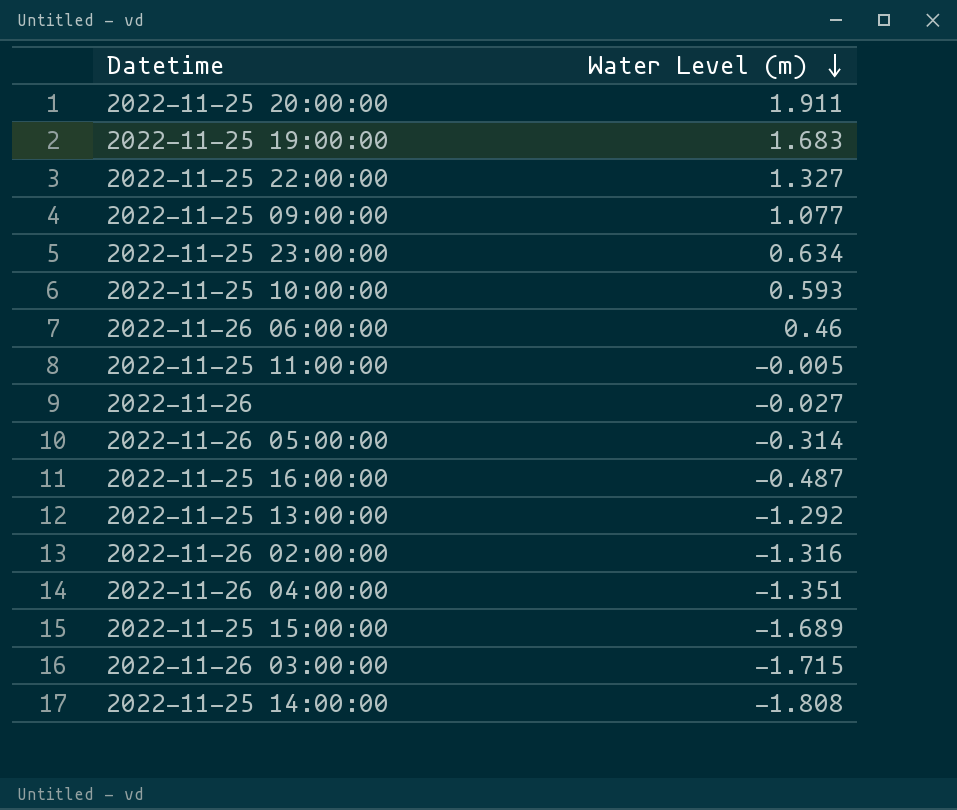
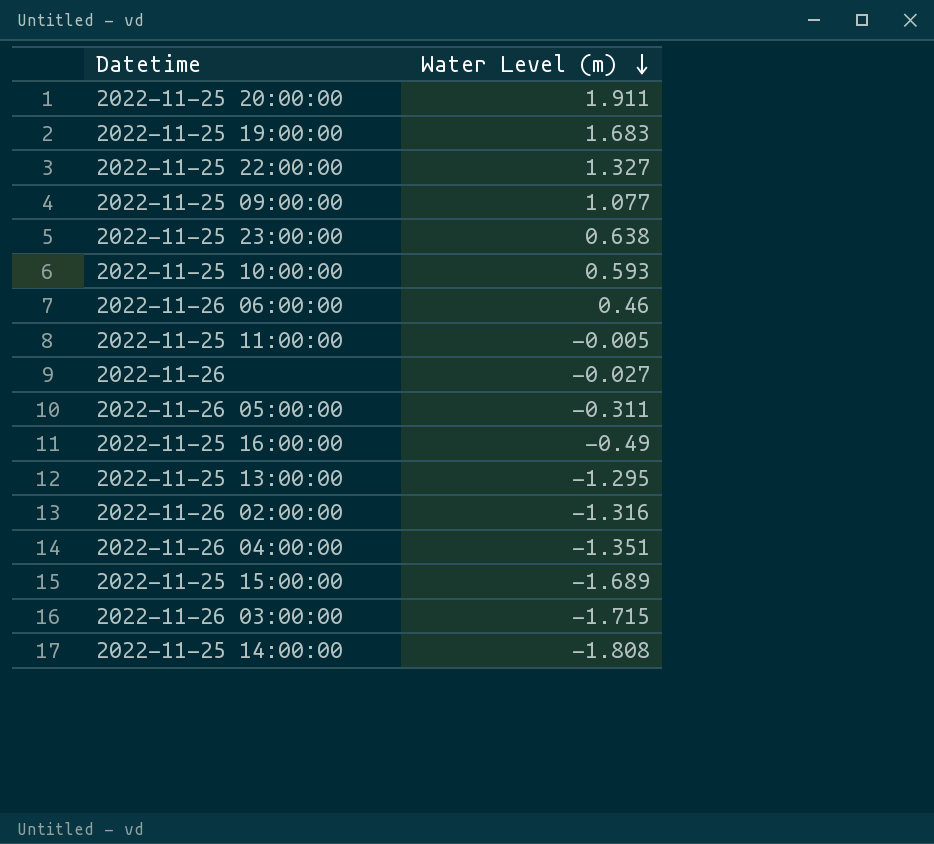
2022-11-25 23:00:00 | Water Level (m): 0.634 -> 0.638
2022-11-26 05:00:00 | Water Level (m): -0.314 -> -0.311
2022-11-25 16:00:00 | Water Level (m): -0.487 -> -0.49
2022-11-25 13:00:00 | Water Level (m): -1.292 -> -1.295

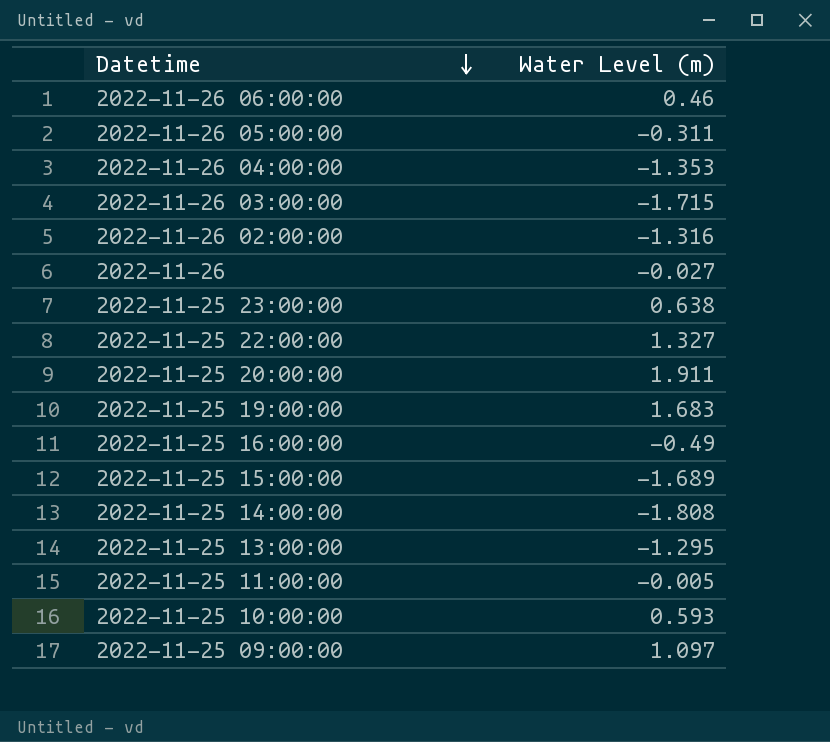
row order: Water Level (m) descending -> Datetime descending
2022-11-26 04:00:00 | Water Level (m): -1.351 -> -1.353
2022-11-25 09:00:00 | Water Level (m): 1.077 -> 1.097

